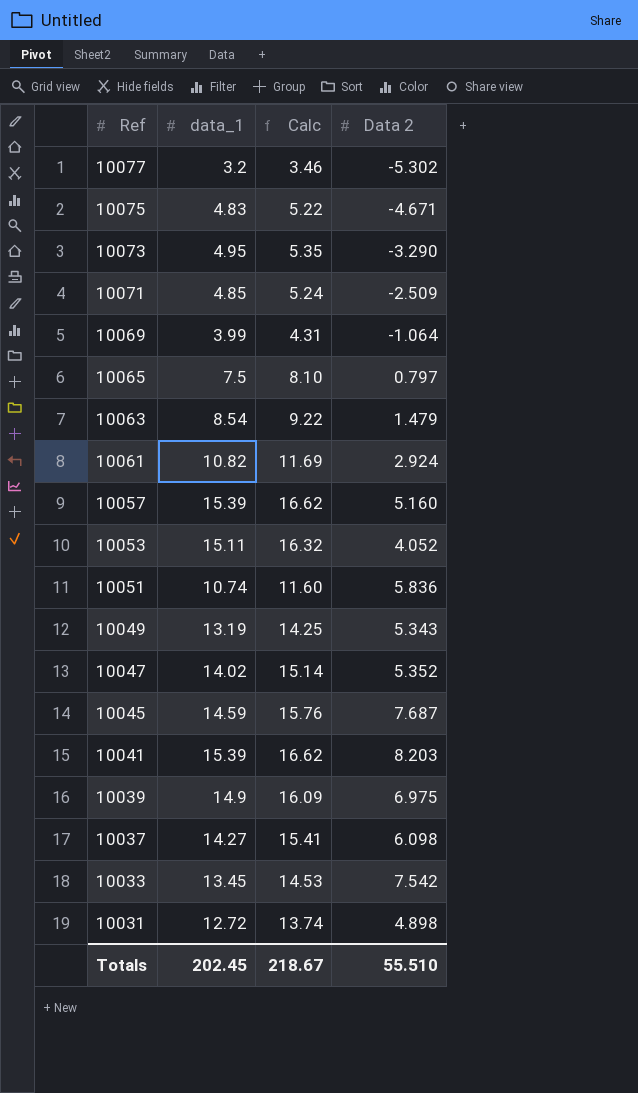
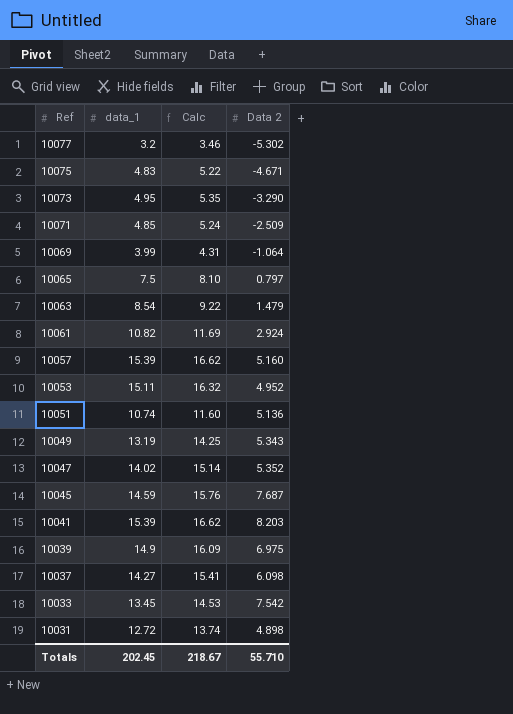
10053 | Data 2: 4.052 -> 4.952
10051 | Data 2: 5.836 -> 5.136
Totals | Data 2: 55.510 -> 55.710

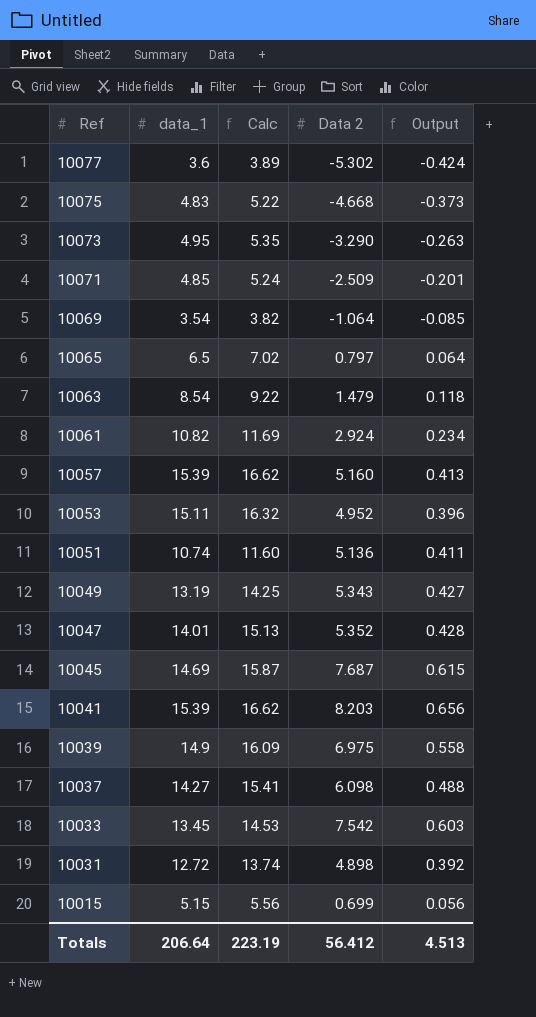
column Output | formula: none -> [Data 2] * 0.08
10077 | data_1: 3.2 -> 3.6
10077 | Calc: 3.46 -> 3.89
10075 | Data 2: -4.671 -> -4.668
10069 | data_1: 3.99 -> 3.54
10069 | Calc: 4.31 -> 3.82
10065 | data_1: 7.5 -> 6.5
10065 | Calc: 8.10 -> 7.02
10047 | data_1: 14.02 -> 14.01
10047 | Calc: 15.14 -> 15.13
10045 | data_1: 14.59 -> 14.69
10045 | Calc: 15.76 -> 15.87
row 10015: none -> 5.15 | 5.56 | 0.699 | 0.056
Totals | data_1: 202.45 -> 206.64
Totals | Calc: 218.67 -> 223.19
Totals | Data 2: 55.710 -> 56.412

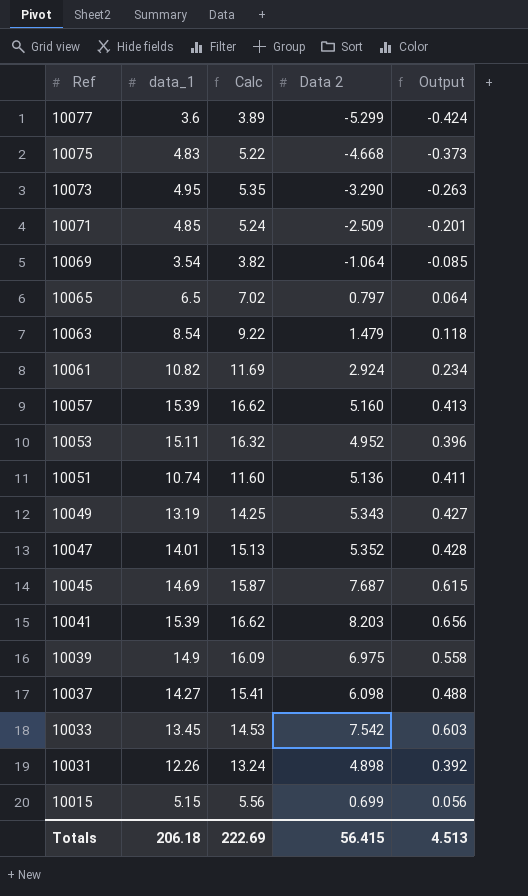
10077 | Data 2: -5.302 -> -5.299
10031 | data_1: 12.72 -> 12.26
10031 | Calc: 13.74 -> 13.24
Totals | data_1: 206.64 -> 206.18
Totals | Calc: 223.19 -> 222.69
Totals | Data 2: 56.412 -> 56.415

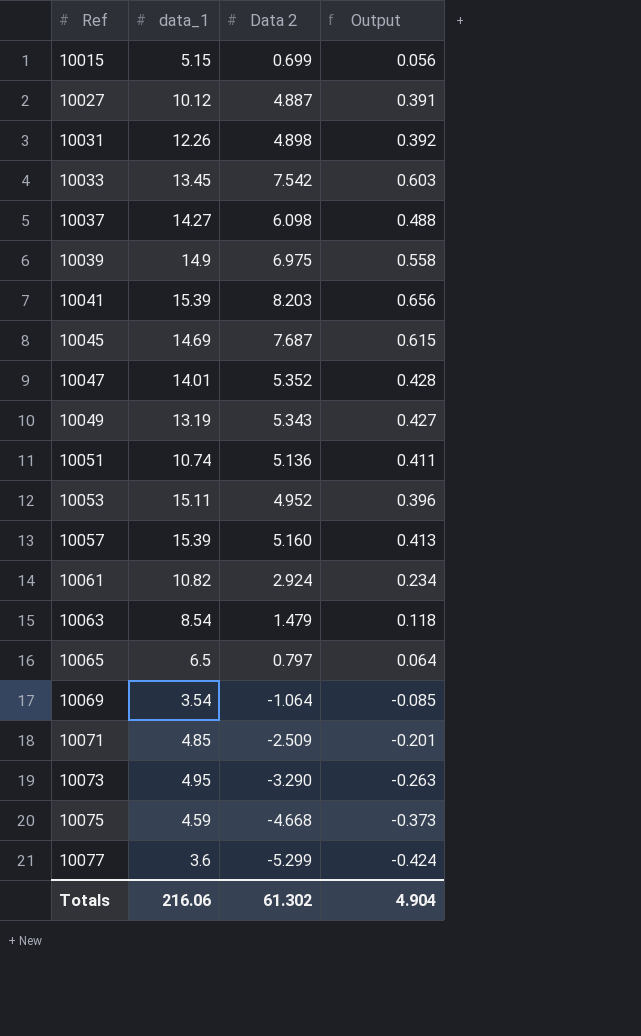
row order: Ref descending -> Ref ascending
column Calc | formula: [data_1] * 1.08 -> none
row 10027: none -> 10.12 | 4.887 | 0.391
10075 | data_1: 4.83 -> 4.59
Totals | data_1: 206.18 -> 216.06
Totals | Data 2: 56.415 -> 61.302
Totals | Output: 4.513 -> 4.904

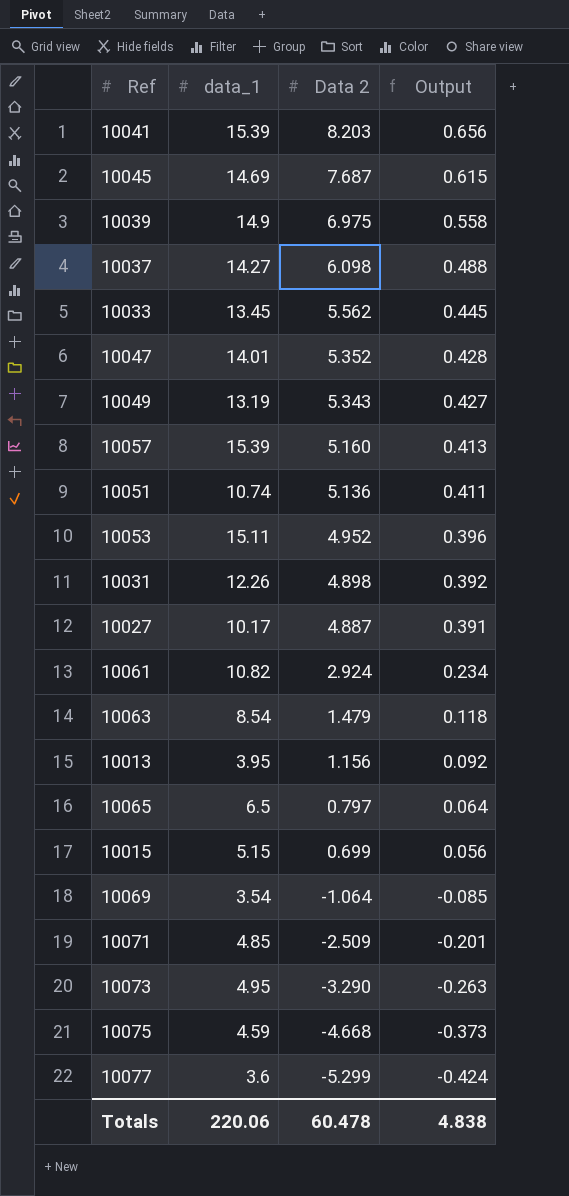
row order: Ref ascending -> Data 2 descending
10033 | Data 2: 7.542 -> 5.562
10033 | Output: 0.603 -> 0.445
10027 | data_1: 10.12 -> 10.17
row 10013: none -> 3.95 | 1.156 | 0.092
Totals | data_1: 216.06 -> 220.06
Totals | Data 2: 61.302 -> 60.478
Totals | Output: 4.904 -> 4.838

